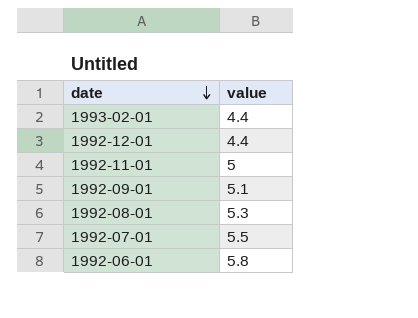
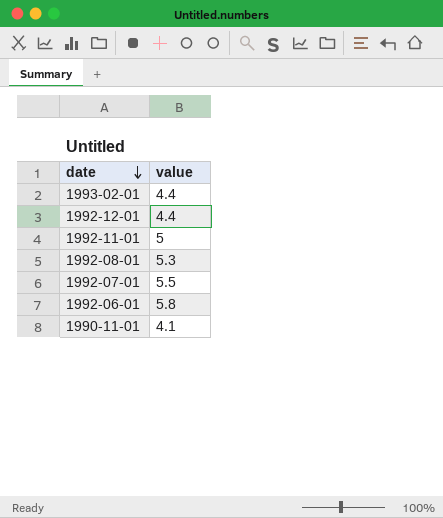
row 1992-09-01: 5.1 -> none
row 1990-11-01: none -> 4.1

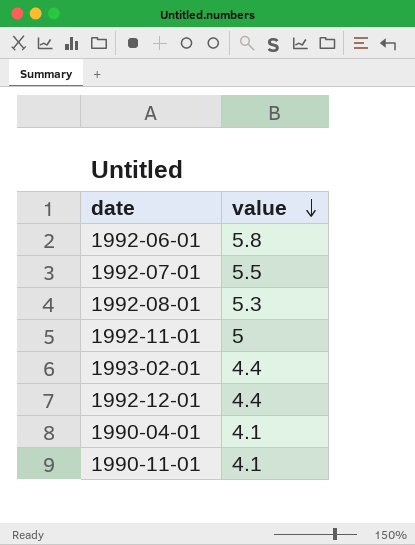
row order: date descending -> value descending
row 1990-04-01: none -> 4.1

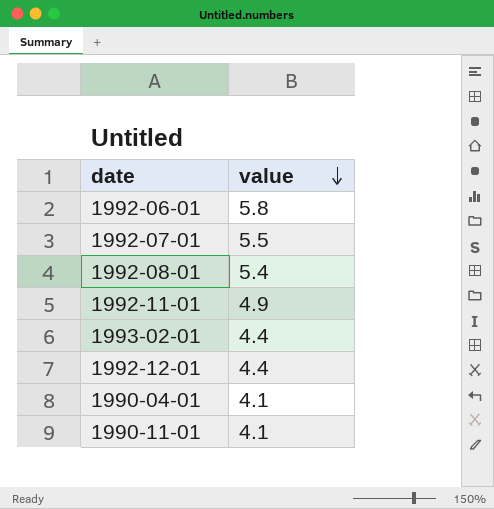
1992-08-01 | value: 5.3 -> 5.4
1992-11-01 | value: 5 -> 4.9

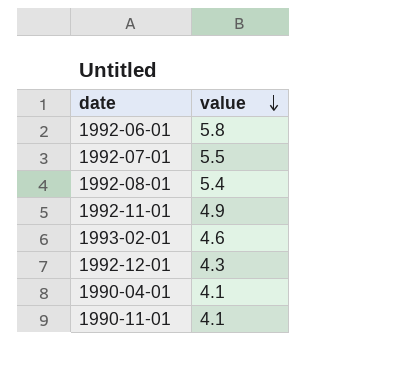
1993-02-01 | value: 4.4 -> 4.6
1992-12-01 | value: 4.4 -> 4.3

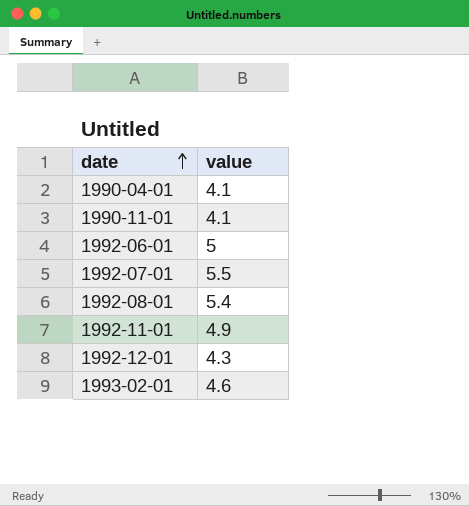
row order: value descending -> date ascending
1992-06-01 | value: 5.8 -> 5

